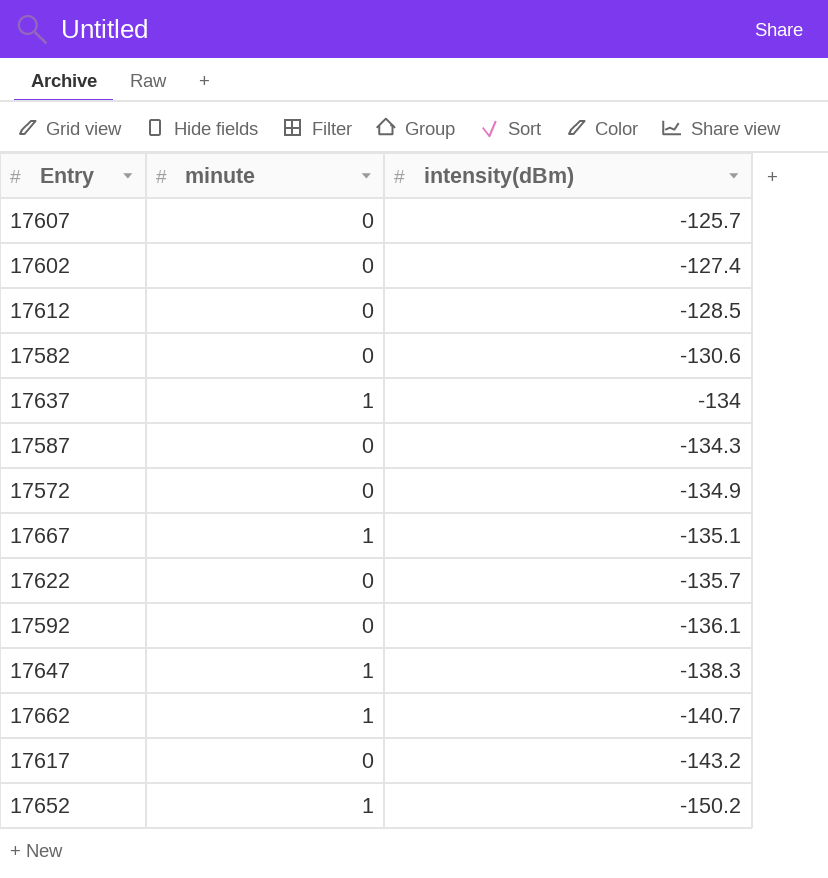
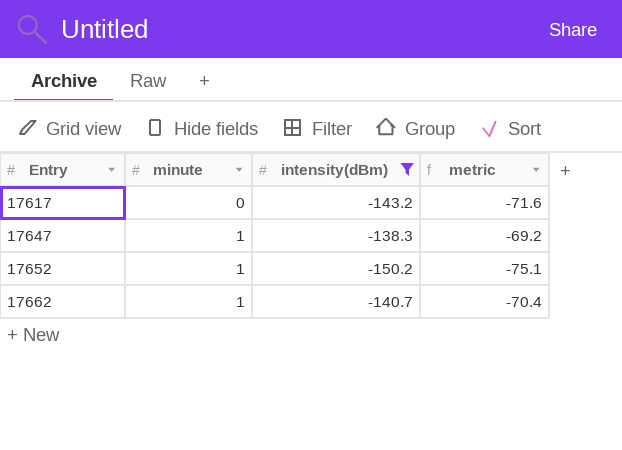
filter: none -> intensity(dBm) <= -138.3
row order: intensity(dBm) descending -> Entry ascending
column metric | formula: none -> [intensity(dBm)] * 0.5

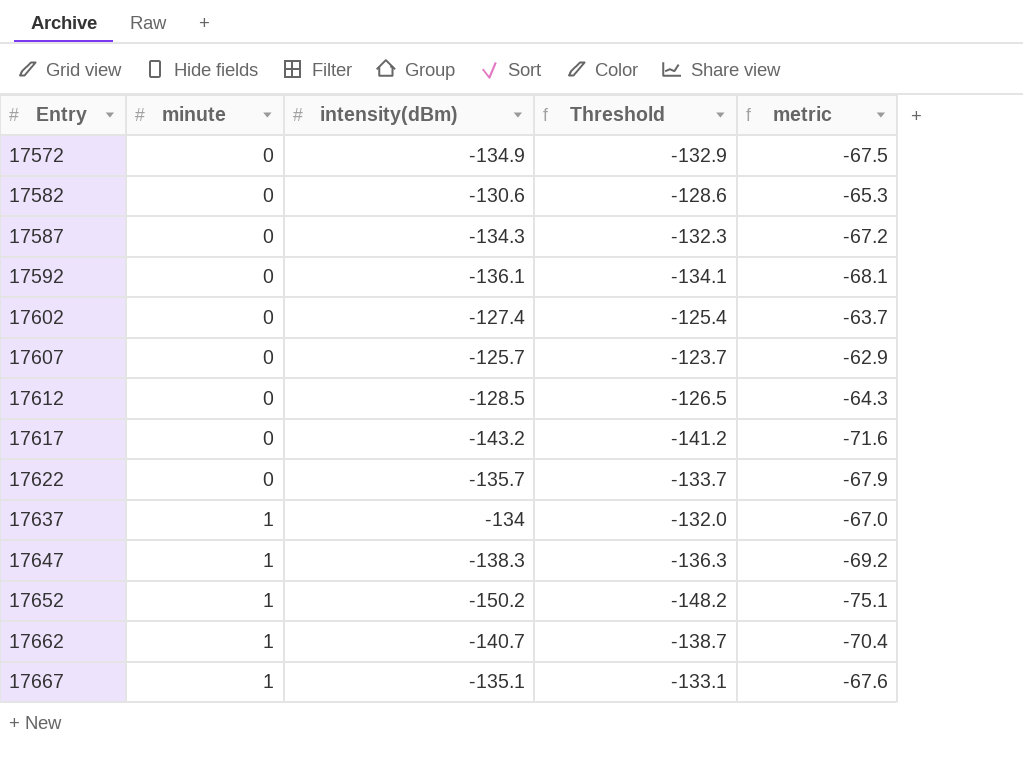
filter: intensity(dBm) <= -138.3 -> none
column Threshold | formula: none -> [intensity(dBm)] + 2

